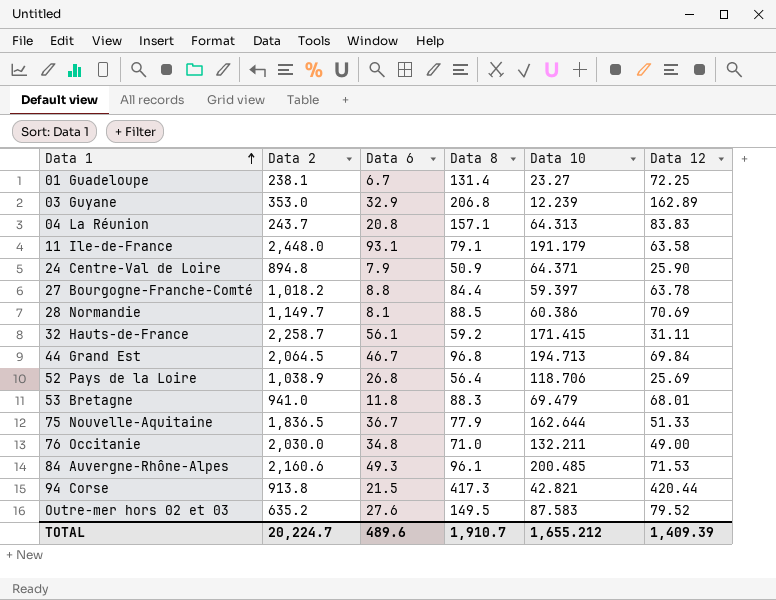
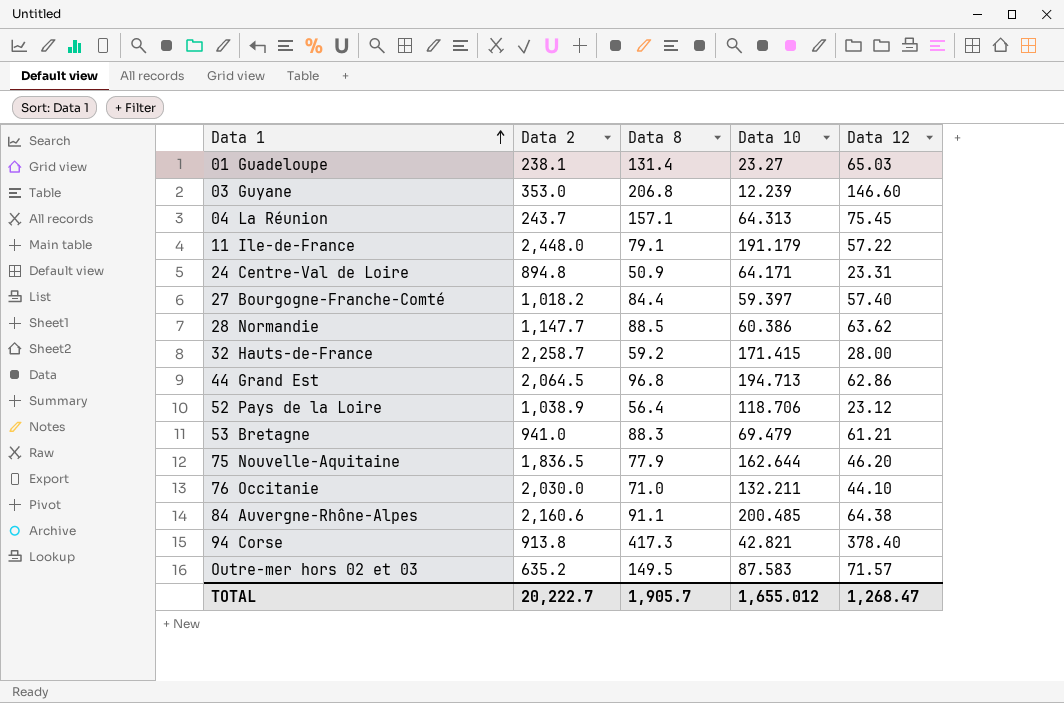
column Data 6 | position: 3 -> none
01 Guadeloupe | Data 12: 72.25 -> 65.03
03 Guyane | Data 12: 162.89 -> 146.60
04 La Réunion | Data 12: 83.83 -> 75.45
11 Ile-de-France | Data 12: 63.58 -> 57.22
24 Centre-Val de Loire | Data 10: 64.371 -> 64.171
24 Centre-Val de Loire | Data 12: 25.90 -> 23.31
27 Bourgogne-Franche-Comté | Data 12: 63.78 -> 57.40
28 Normandie | Data 2: 1,149.7 -> 1,147.7
28 Normandie | Data 12: 70.69 -> 63.62
32 Hauts-de-France | Data 12: 31.11 -> 28.00
44 Grand Est | Data 12: 69.84 -> 62.86
52 Pays de la Loire | Data 12: 25.69 -> 23.12
53 Bretagne | Data 12: 68.01 -> 61.21
75 Nouvelle-Aquitaine | Data 12: 51.33 -> 46.20
76 Occitanie | Data 12: 49.00 -> 44.10
84 Auvergne-Rhône-Alpes | Data 8: 96.1 -> 91.1
84 Auvergne-Rhône-Alpes | Data 12: 71.53 -> 64.38
94 Corse | Data 12: 420.44 -> 378.40
Outre-mer hors 02 et 03 | Data 12: 79.52 -> 71.57
TOTAL | Data 2: 20,224.7 -> 20,222.7
TOTAL | Data 8: 1,910.7 -> 1,905.7
TOTAL | Data 10: 1,655.212 -> 1,655.012
TOTAL | Data 12: 1,409.39 -> 1,268.47

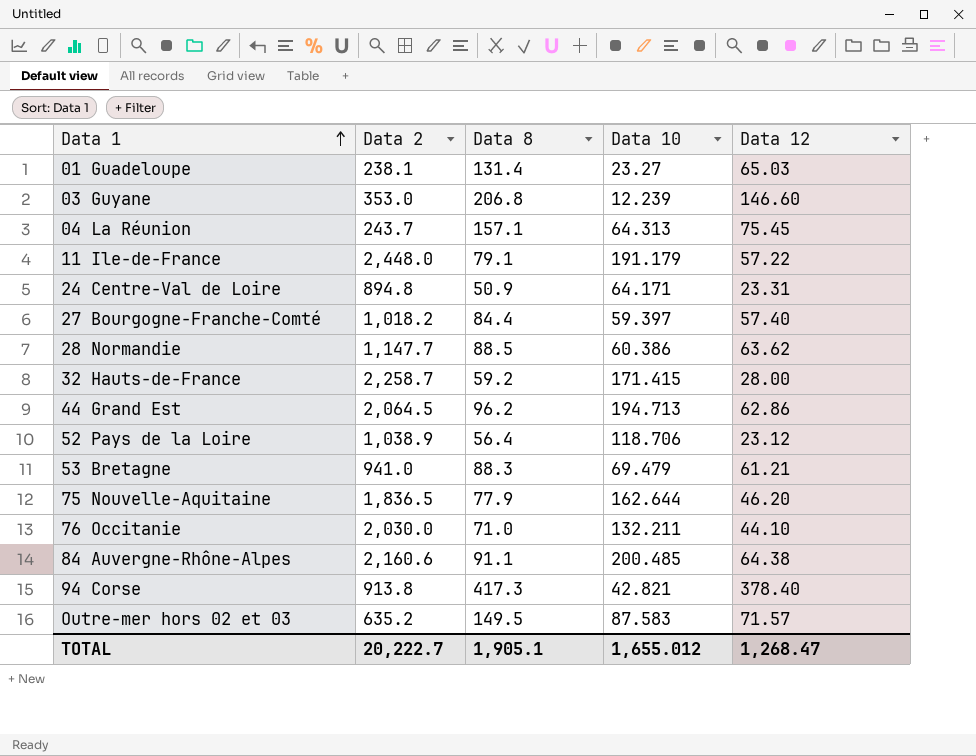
44 Grand Est | Data 8: 96.8 -> 96.2
TOTAL | Data 8: 1,905.7 -> 1,905.1

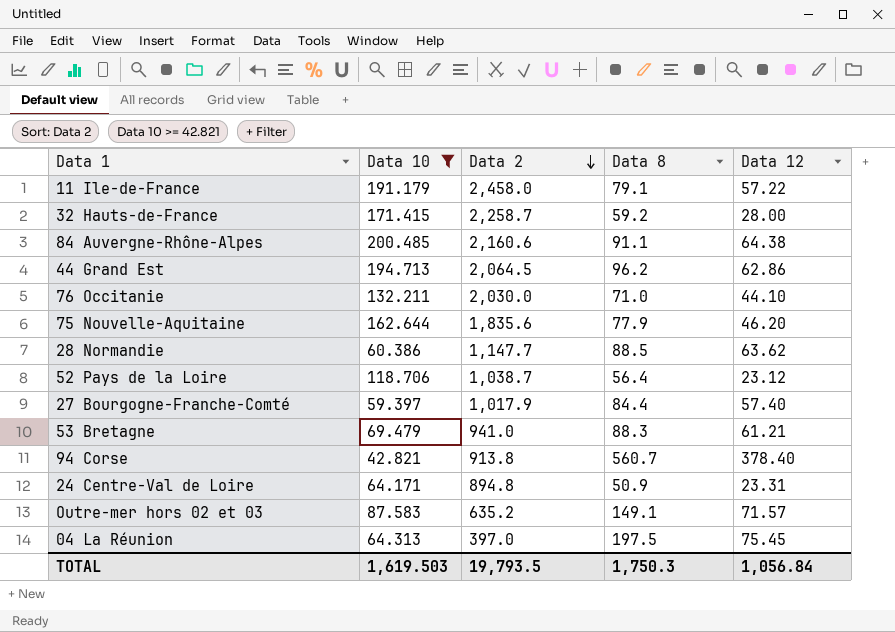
filter: none -> Data 10 >= 42.821
row order: Data 1 ascending -> Data 2 descending
column Data 10 | position: 4 -> 2
11 Ile-de-France | Data 2: 2,448.0 -> 2,458.0
75 Nouvelle-Aquitaine | Data 2: 1,836.5 -> 1,835.6
52 Pays de la Loire | Data 2: 1,038.9 -> 1,038.7
27 Bourgogne-Franche-Comté | Data 2: 1,018.2 -> 1,017.9
94 Corse | Data 8: 417.3 -> 560.7
Outre-mer hors 02 et 03 | Data 8: 149.5 -> 149.1
04 La Réunion | Data 2: 243.7 -> 397.0
04 La Réunion | Data 8: 157.1 -> 197.5
TOTAL | Data 10: 1,655.012 -> 1,619.503
TOTAL | Data 2: 20,222.7 -> 19,793.5
TOTAL | Data 8: 1,905.1 -> 1,750.3
TOTAL | Data 12: 1,268.47 -> 1,056.84

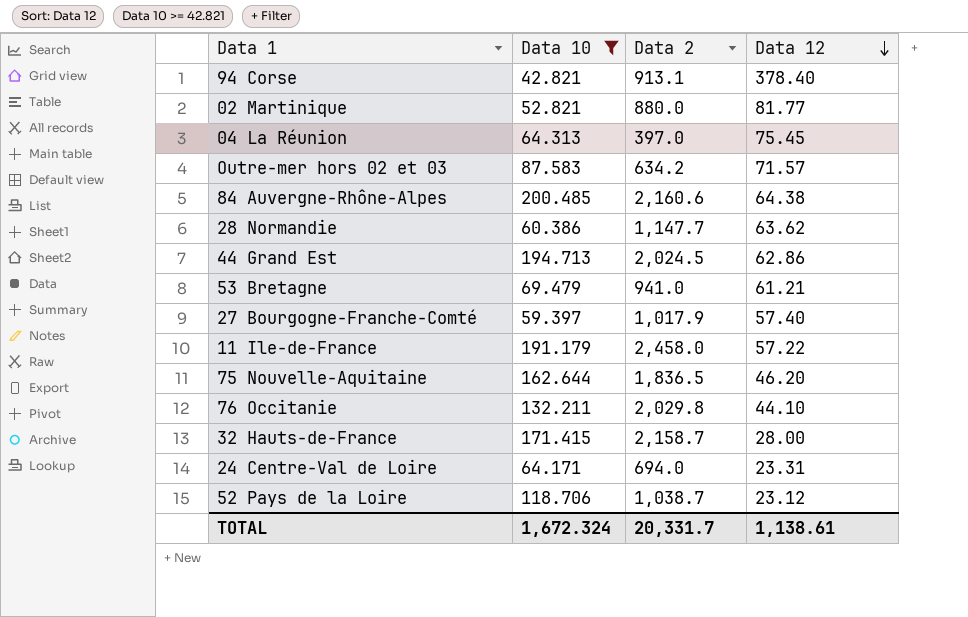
row order: Data 2 descending -> Data 12 descending
column Data 8 | position: 4 -> none
94 Corse | Data 2: 913.8 -> 913.1
row 02 Martinique: none -> 52.821 | 880.0 | 81.77
Outre-mer hors 02 et 03 | Data 2: 635.2 -> 634.2
44 Grand Est | Data 2: 2,064.5 -> 2,024.5
75 Nouvelle-Aquitaine | Data 2: 1,835.6 -> 1,836.5
76 Occitanie | Data 2: 2,030.0 -> 2,029.8
32 Hauts-de-France | Data 2: 2,258.7 -> 2,158.7
24 Centre-Val de Loire | Data 2: 894.8 -> 694.0
TOTAL | Data 10: 1,619.503 -> 1,672.324
TOTAL | Data 2: 19,793.5 -> 20,331.7
TOTAL | Data 12: 1,056.84 -> 1,138.61

